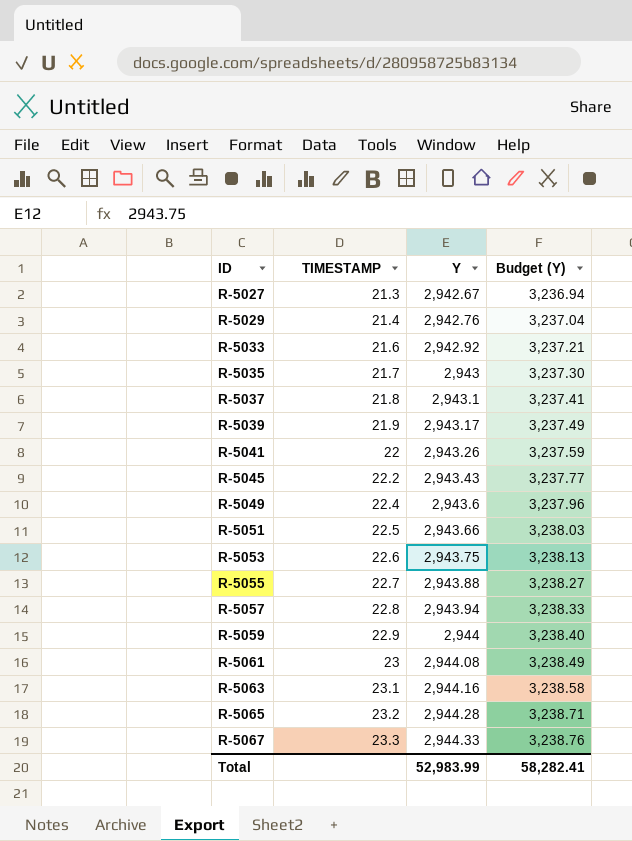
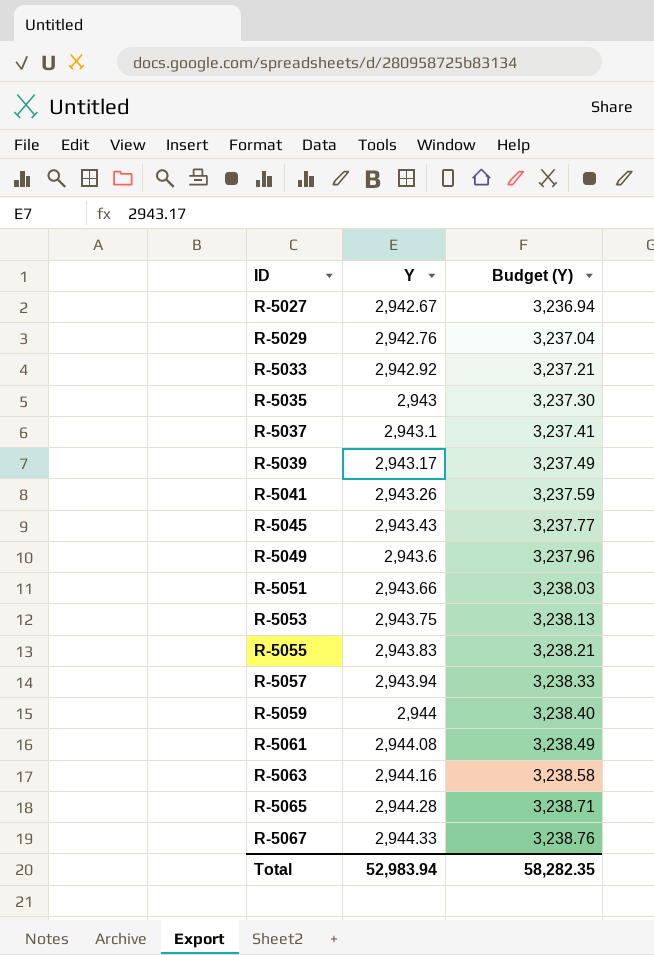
column TIMESTAMP | position: 2 -> none
R-5055 | Y: 2,943.88 -> 2,943.83
R-5055 | Budget (Y): 3,238.27 -> 3,238.21
Total | Y: 52,983.99 -> 52,983.94
Total | Budget (Y): 58,282.41 -> 58,282.35

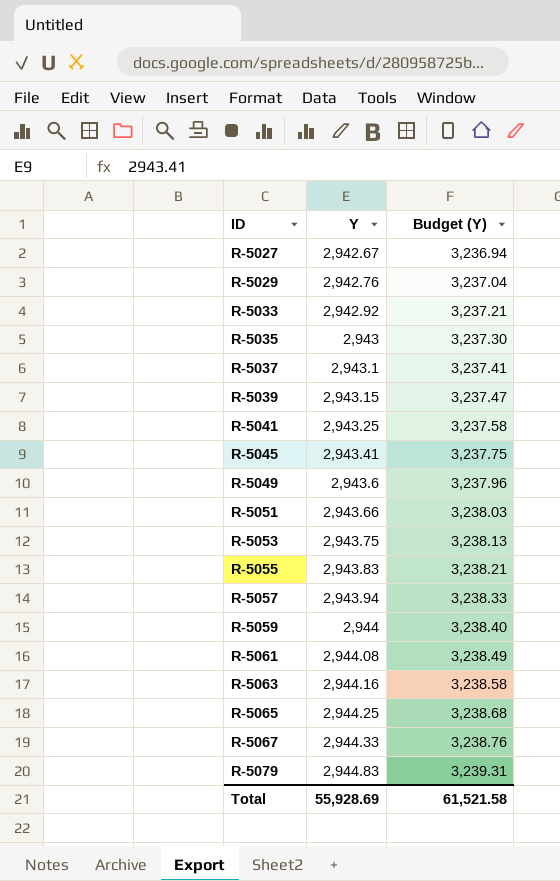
R-5039 | Y: 2,943.17 -> 2,943.15
R-5039 | Budget (Y): 3,237.49 -> 3,237.47
R-5041 | Y: 2,943.26 -> 2,943.25
R-5041 | Budget (Y): 3,237.59 -> 3,237.58
R-5045 | Y: 2,943.43 -> 2,943.41
R-5045 | Budget (Y): 3,237.77 -> 3,237.75
R-5065 | Y: 2,944.28 -> 2,944.25
R-5065 | Budget (Y): 3,238.71 -> 3,238.68
row R-5079: none -> 2,944.83 | 3,239.31
Total | Y: 52,983.94 -> 55,928.69
Total | Budget (Y): 58,282.35 -> 61,521.58

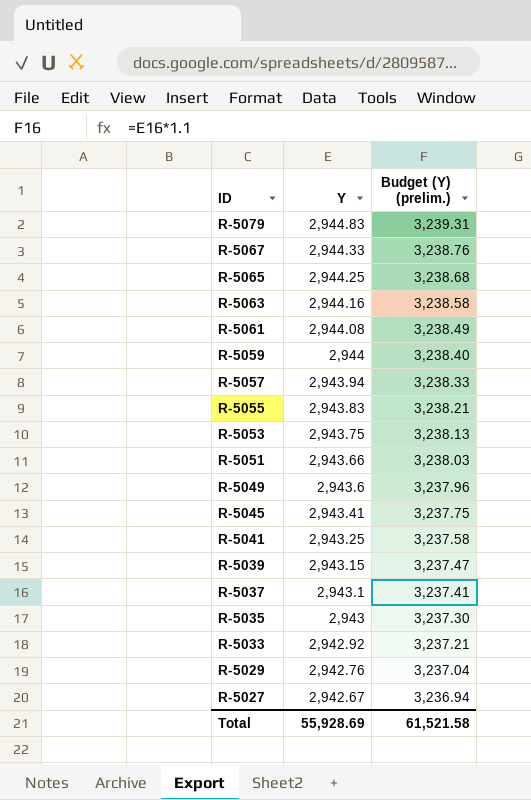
row order: ID ascending -> ID descending
column name: Budget (Y) -> Budget (Y) (prelim.)

